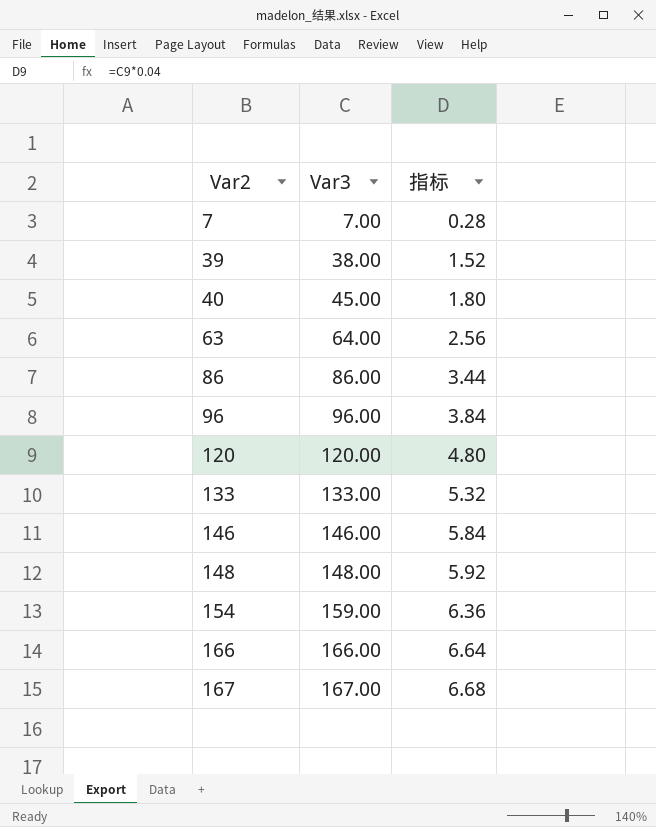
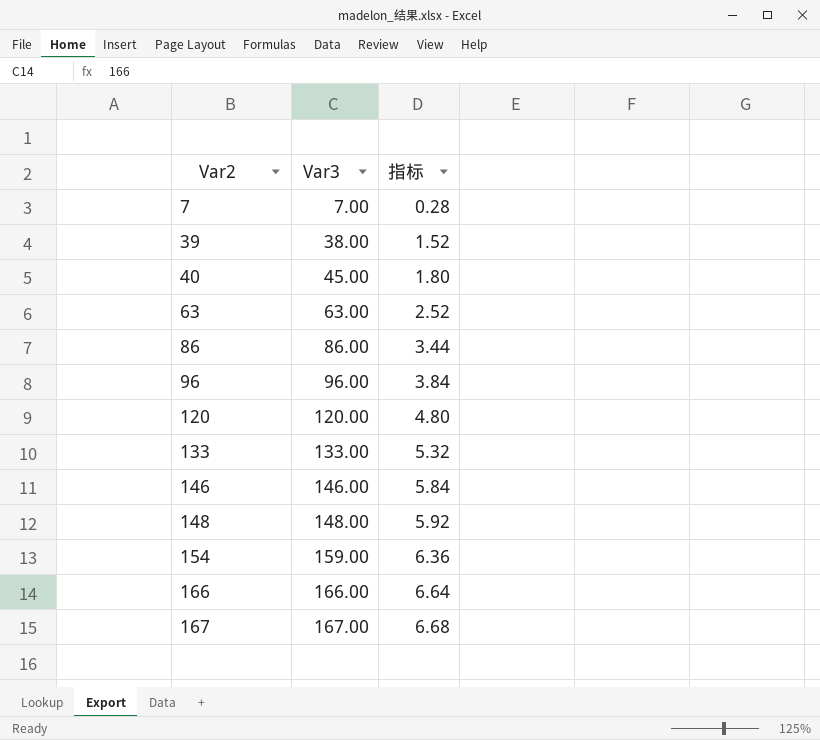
63 | Var3: 64.00 -> 63.00
63 | 指标: 2.56 -> 2.52

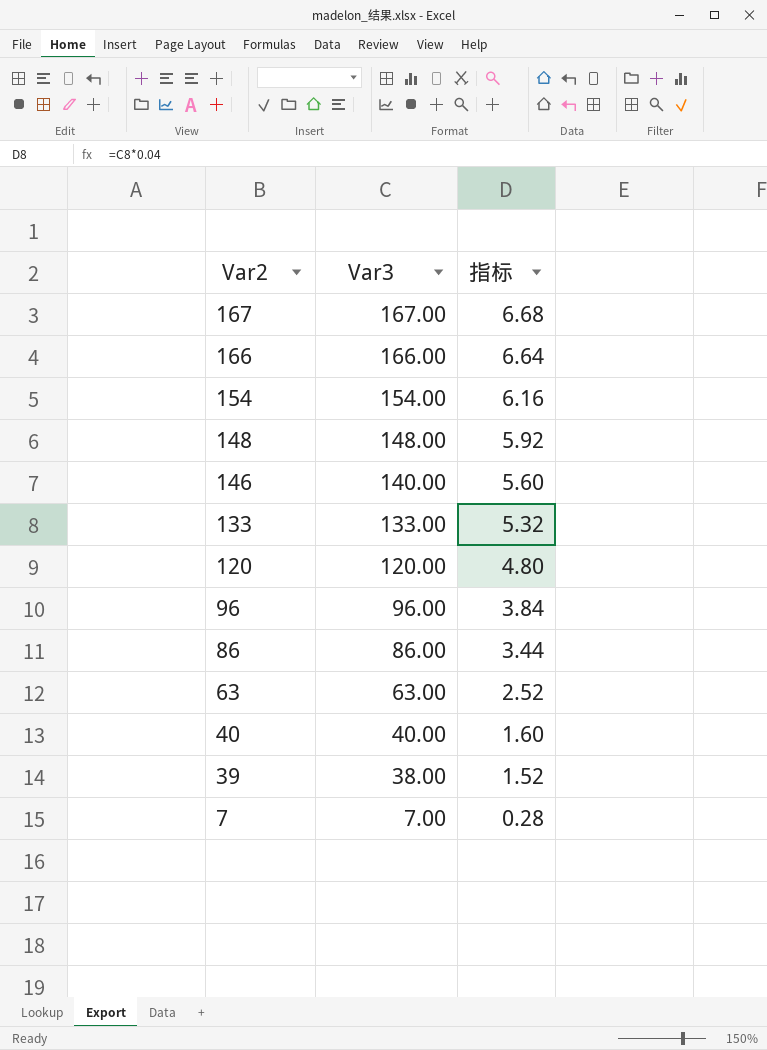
row order: Var2 ascending -> Var2 descending
154 | Var3: 159.00 -> 154.00
154 | 指标: 6.36 -> 6.16
146 | Var3: 146.00 -> 140.00
146 | 指标: 5.84 -> 5.60
40 | Var3: 45.00 -> 40.00
40 | 指标: 1.80 -> 1.60

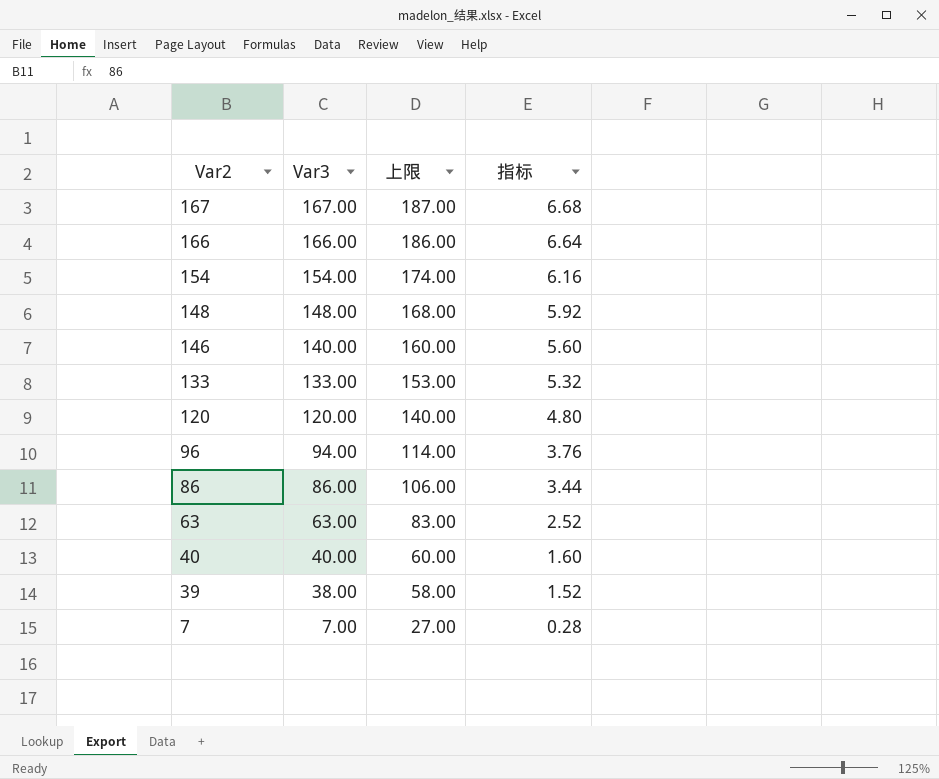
column 上限 | formula: none -> [Var3] + 20
96 | Var3: 96.00 -> 94.00
96 | 指标: 3.84 -> 3.76

